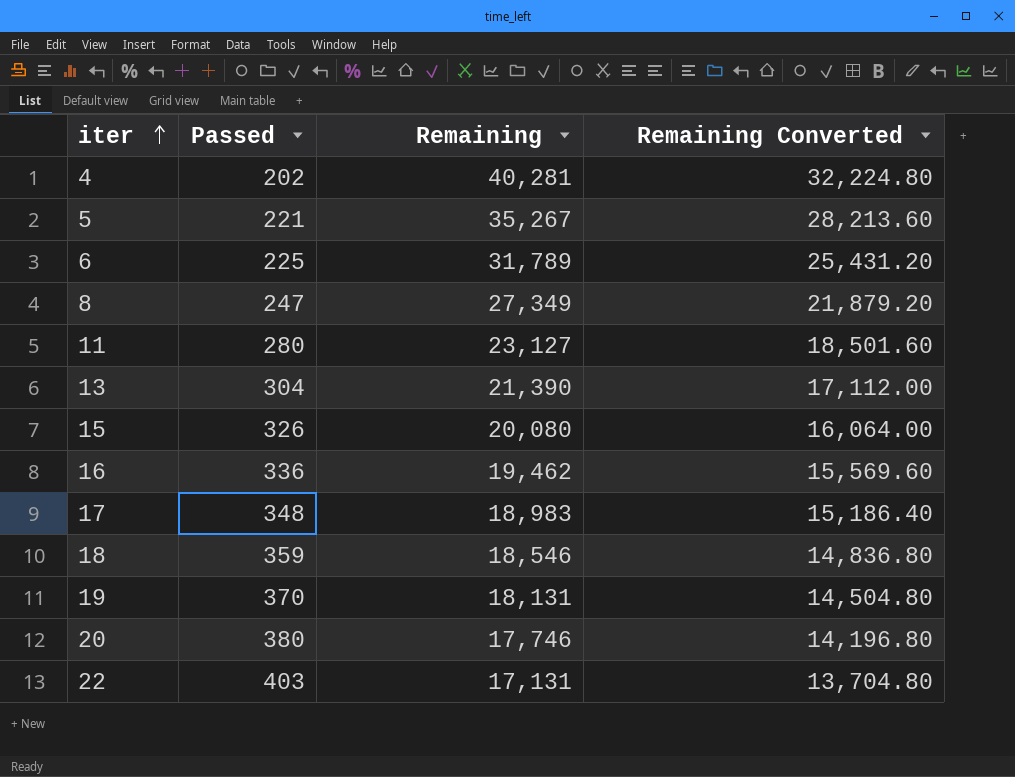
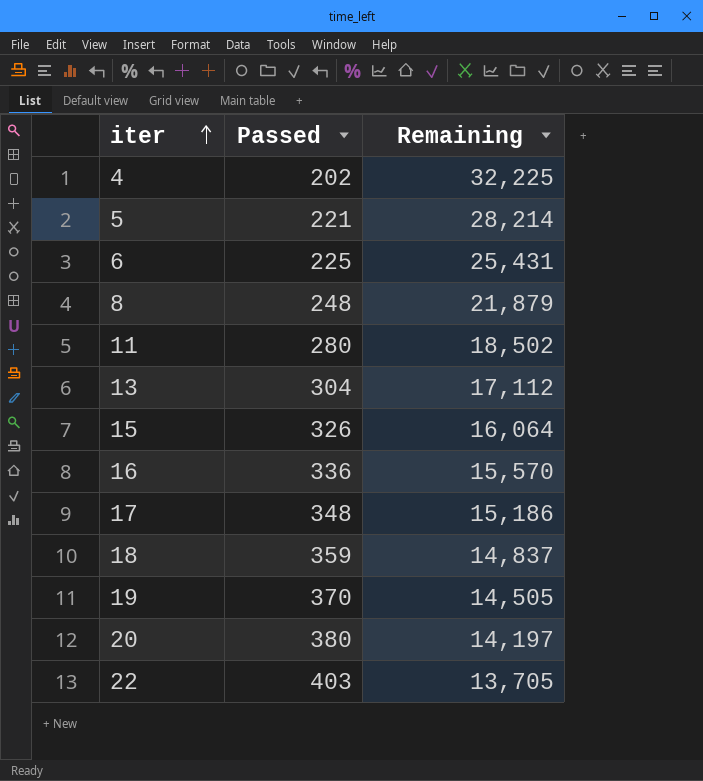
column Remaining Converted | formula: [Remaining] * 0.8 -> none
4 | Remaining: 40,281 -> 32,225
5 | Remaining: 35,267 -> 28,214
6 | Remaining: 31,789 -> 25,431
8 | Passed: 247 -> 248
8 | Remaining: 27,349 -> 21,879
11 | Remaining: 23,127 -> 18,502
13 | Remaining: 21,390 -> 17,112
15 | Remaining: 20,080 -> 16,064
16 | Remaining: 19,462 -> 15,570
17 | Remaining: 18,983 -> 15,186
18 | Remaining: 18,546 -> 14,837
19 | Remaining: 18,131 -> 14,505
20 | Remaining: 17,746 -> 14,197
22 | Remaining: 17,131 -> 13,705

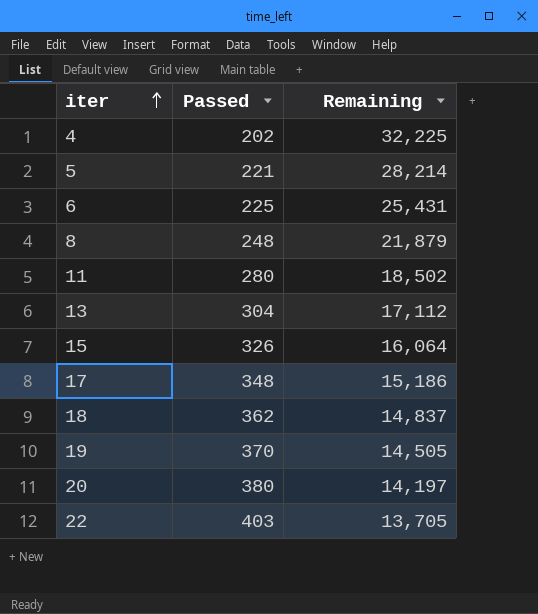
row 16: 336 | 15,570 -> none
18 | Passed: 359 -> 362

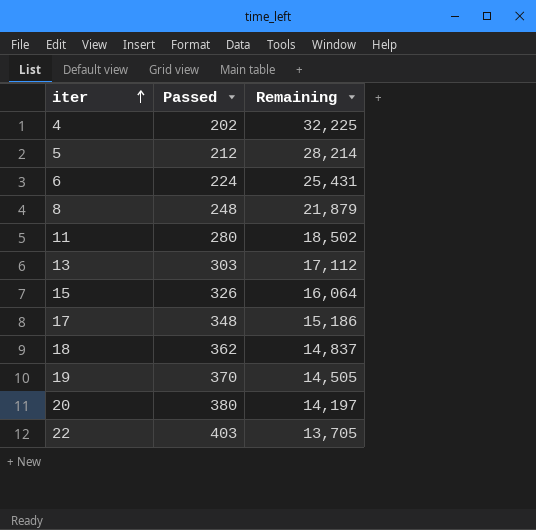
5 | Passed: 221 -> 212
6 | Passed: 225 -> 224
13 | Passed: 304 -> 303

